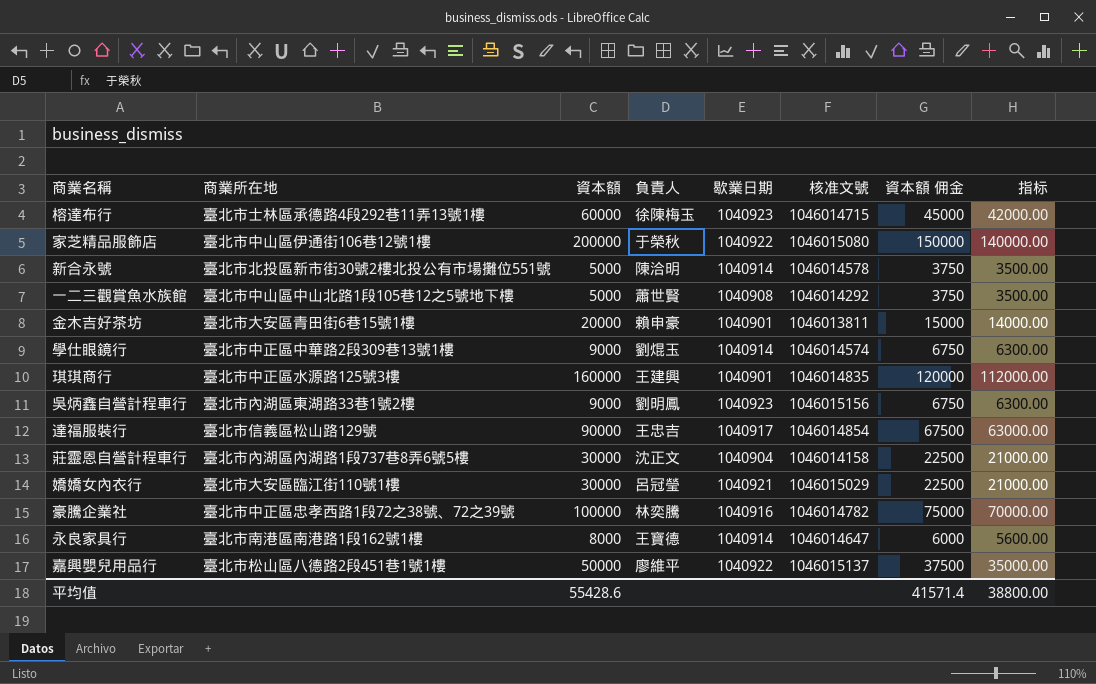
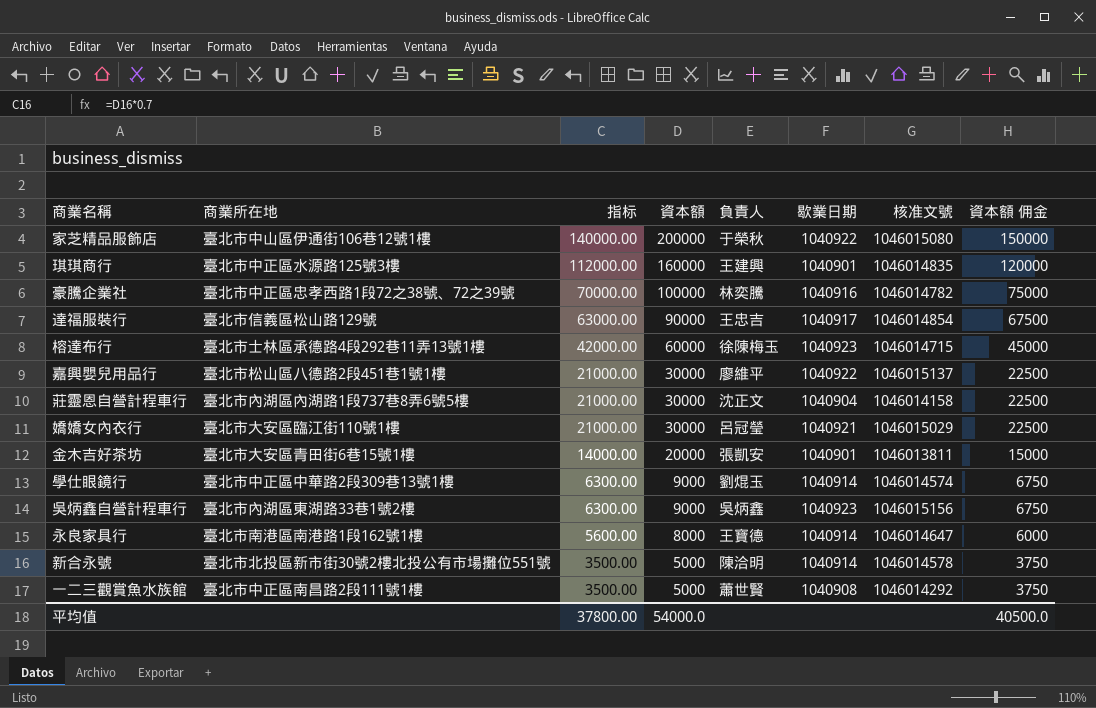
row order: none -> 指标 descending
column 指标 | position: 8 -> 3
嘉興嬰兒用品行 | 指标: 35000.00 -> 21000.00
嘉興嬰兒用品行 | 資本額: 50000 -> 30000
嘉興嬰兒用品行 | 資本額 佣金: 37500 -> 22500
金木吉好茶坊 | 負責人: 賴申豪 -> 張凱安
吳炳鑫自營計程車行 | 負責人: 劉明鳳 -> 吳炳鑫
一二三觀賞魚水族館 | 商業所在地: 臺北市中山區中山北路1段105巷12之5號地下樓 -> 臺北市中正區南昌路2段111號1樓
平均值 | 指标: 38800.00 -> 37800.00
平均值 | 資本額: 55428.6 -> 54000.0
平均值 | 資本額 佣金: 41571.4 -> 40500.0

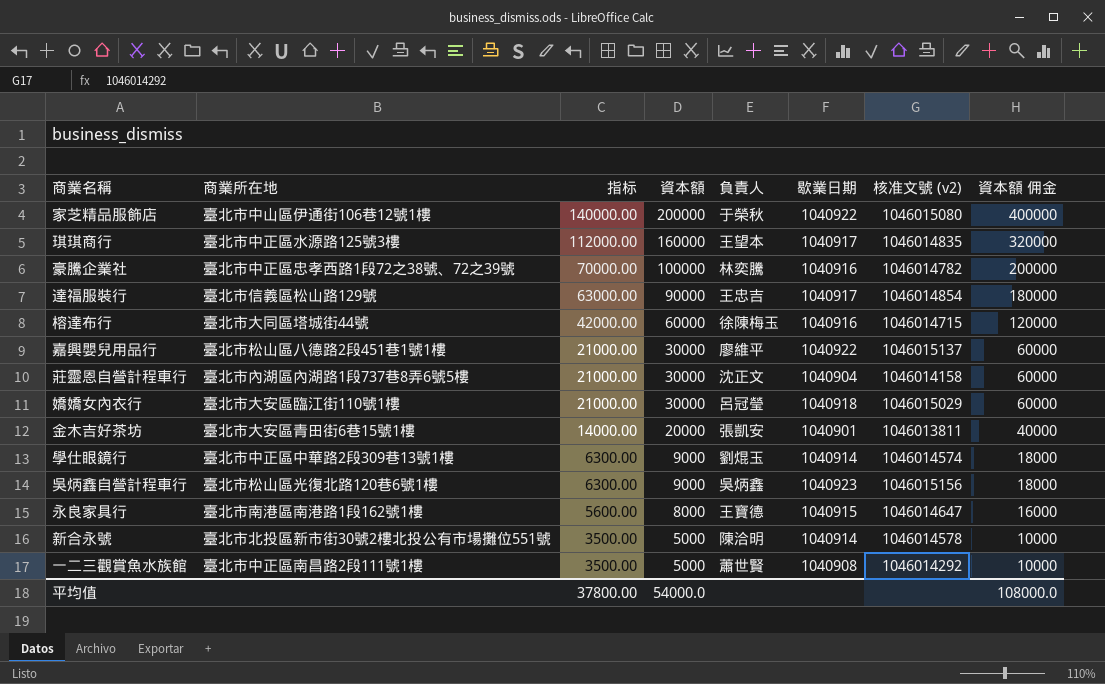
column name: 核准文號 -> 核准文號 (v2)
column 資本額 佣金 | formula: [資本額] * 0.75 -> [資本額] * 2
琪琪商行 | 負責人: 王建興 -> 王望本
琪琪商行 | 歇業日期: 1040901 -> 1040917
榕達布行 | 商業所在地: 臺北市士林區承德路4段292巷11弄13號1樓 -> 臺北市大同區塔城街44號
榕達布行 | 歇業日期: 1040923 -> 1040916
嬌嬌女內衣行 | 歇業日期: 1040921 -> 1040918
吳炳鑫自營計程車行 | 商業所在地: 臺北市內湖區東湖路33巷1號2樓 -> 臺北市松山區光復北路120巷6號1樓
永良家具行 | 歇業日期: 1040914 -> 1040915
平均值 | 資本額 佣金: 40500.0 -> 108000.0

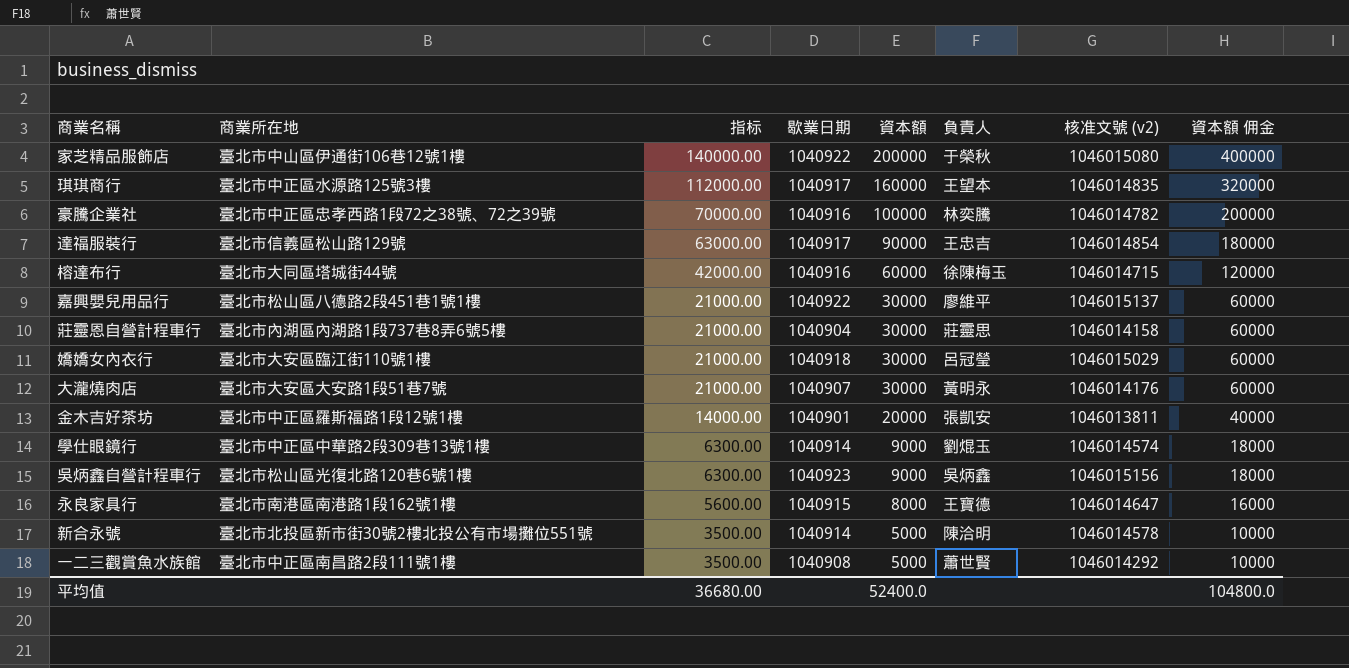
column 歇業日期 | position: 6 -> 4
莊靈恩自營計程車行 | 負責人: 沈正文 -> 莊靈思
row 大瀧燒肉店: none -> 臺北市大安區大安路1段51巷7號 | 21000.00 | 1040907 | 30000 | 黃明永 | 1046014176 | 60000
金木吉好茶坊 | 商業所在地: 臺北市大安區青田街6巷15號1樓 -> 臺北市中正區羅斯福路1段12號1樓
平均值 | 指标: 37800.00 -> 36680.00
平均值 | 資本額: 54000.0 -> 52400.0
平均值 | 資本額 佣金: 108000.0 -> 104800.0

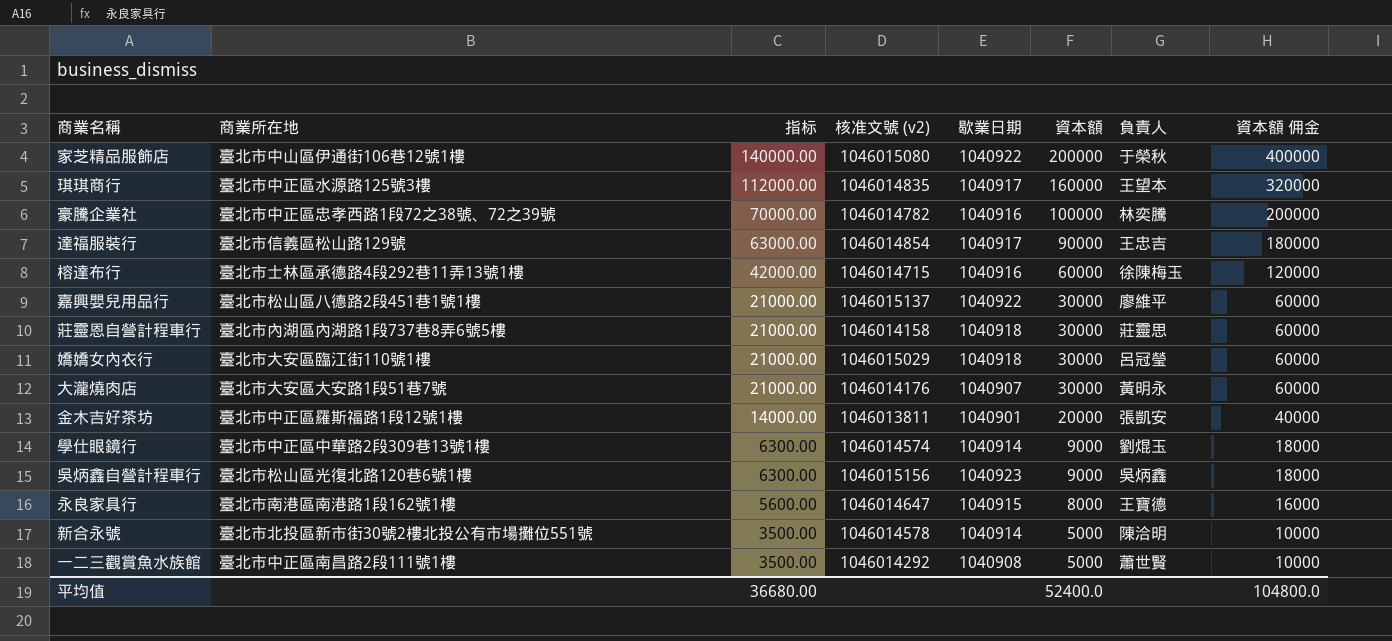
column 核准文號 (v2) | position: 7 -> 4
榕達布行 | 商業所在地: 臺北市大同區塔城街44號 -> 臺北市士林區承德路4段292巷11弄13號1樓
莊靈恩自營計程車行 | 歇業日期: 1040904 -> 1040918

